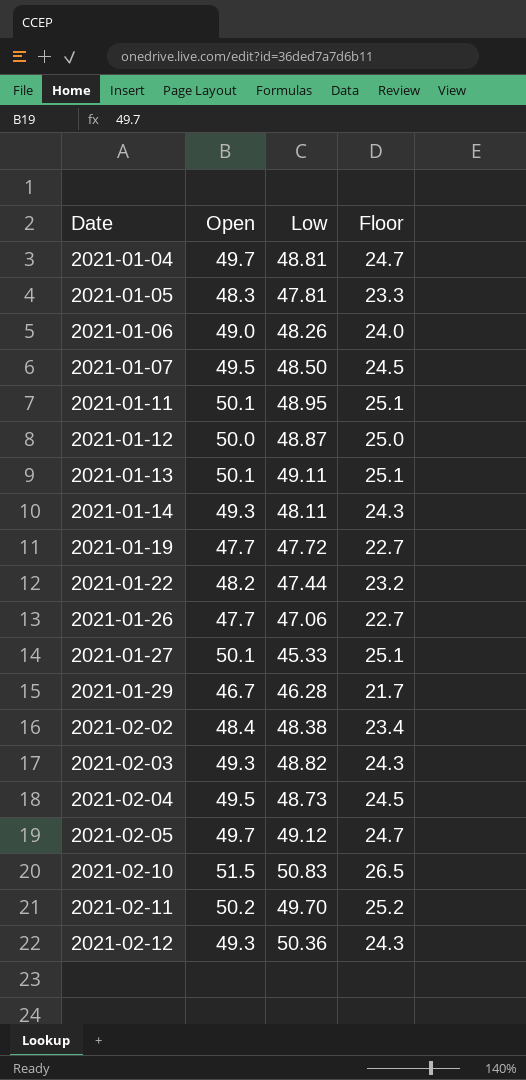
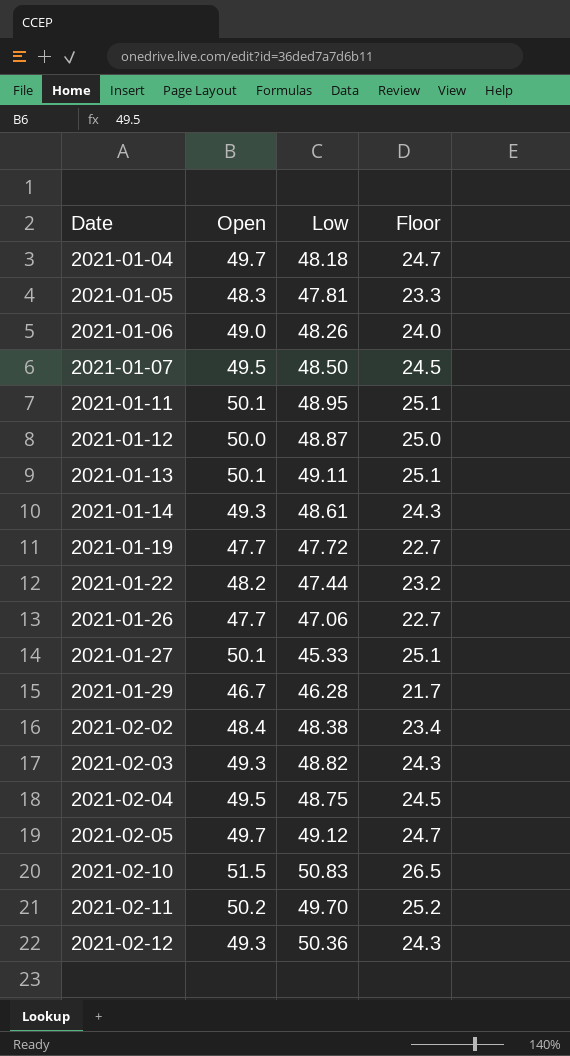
2021-01-04 | Low: 48.81 -> 48.18
2021-01-14 | Low: 48.11 -> 48.61
2021-02-04 | Low: 48.73 -> 48.75

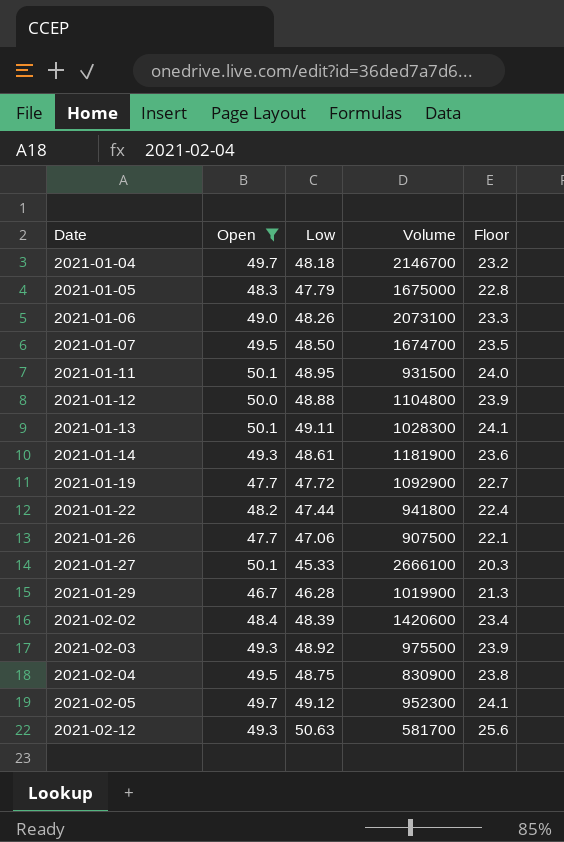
filter: none -> Open <= 50.1
column Volume | position: none -> 4
column Floor | formula: [Open] - 25 -> [Low] - 25
2021-01-05 | Low: 47.81 -> 47.79
2021-01-12 | Low: 48.87 -> 48.88
2021-02-02 | Low: 48.38 -> 48.39
2021-02-03 | Low: 48.82 -> 48.92
2021-02-12 | Low: 50.36 -> 50.63

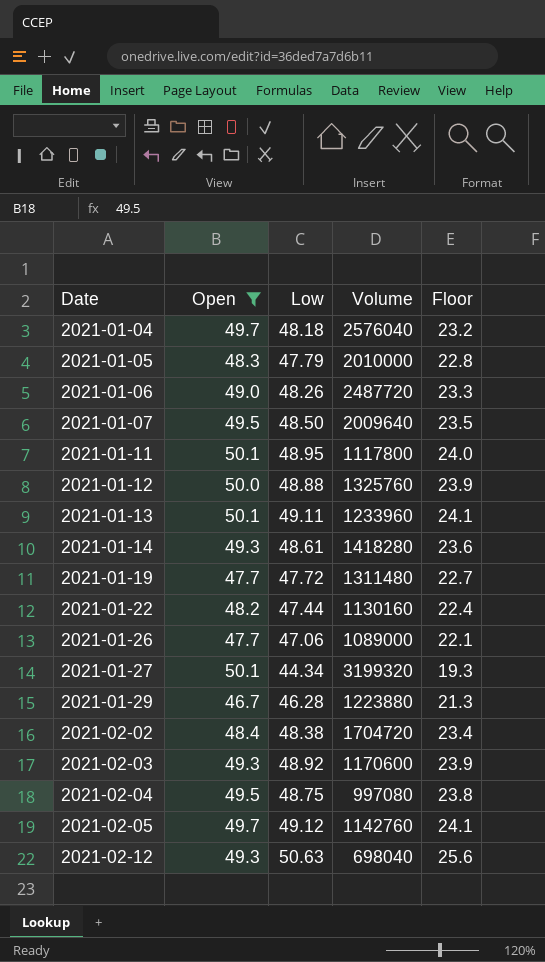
2021-01-04 | Volume: 2146700 -> 2576040
2021-01-05 | Volume: 1675000 -> 2010000
2021-01-06 | Volume: 2073100 -> 2487720
2021-01-07 | Volume: 1674700 -> 2009640
2021-01-11 | Volume: 931500 -> 1117800
2021-01-12 | Volume: 1104800 -> 1325760
2021-01-13 | Volume: 1028300 -> 1233960
2021-01-14 | Volume: 1181900 -> 1418280
2021-01-19 | Volume: 1092900 -> 1311480
2021-01-22 | Volume: 941800 -> 1130160
2021-01-26 | Volume: 907500 -> 1089000
2021-01-27 | Low: 45.33 -> 44.34
2021-01-27 | Volume: 2666100 -> 3199320
2021-01-27 | Floor: 20.3 -> 19.3
2021-01-29 | Volume: 1019900 -> 1223880
2021-02-02 | Low: 48.39 -> 48.38
2021-02-02 | Volume: 1420600 -> 1704720
2021-02-03 | Volume: 975500 -> 1170600
2021-02-04 | Volume: 830900 -> 997080
2021-02-05 | Volume: 952300 -> 1142760
2021-02-12 | Volume: 581700 -> 698040

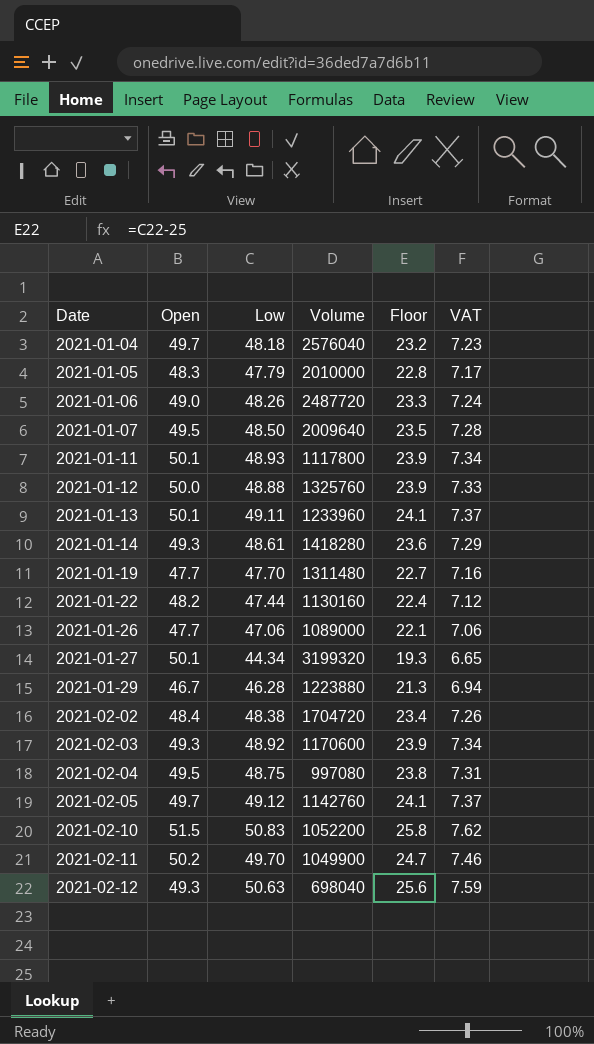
filter: Open <= 50.1 -> none
column VAT | formula: none -> [Low] * 0.15
2021-01-11 | Low: 48.95 -> 48.93
2021-01-11 | Floor: 24.0 -> 23.9
2021-01-19 | Low: 47.72 -> 47.70

